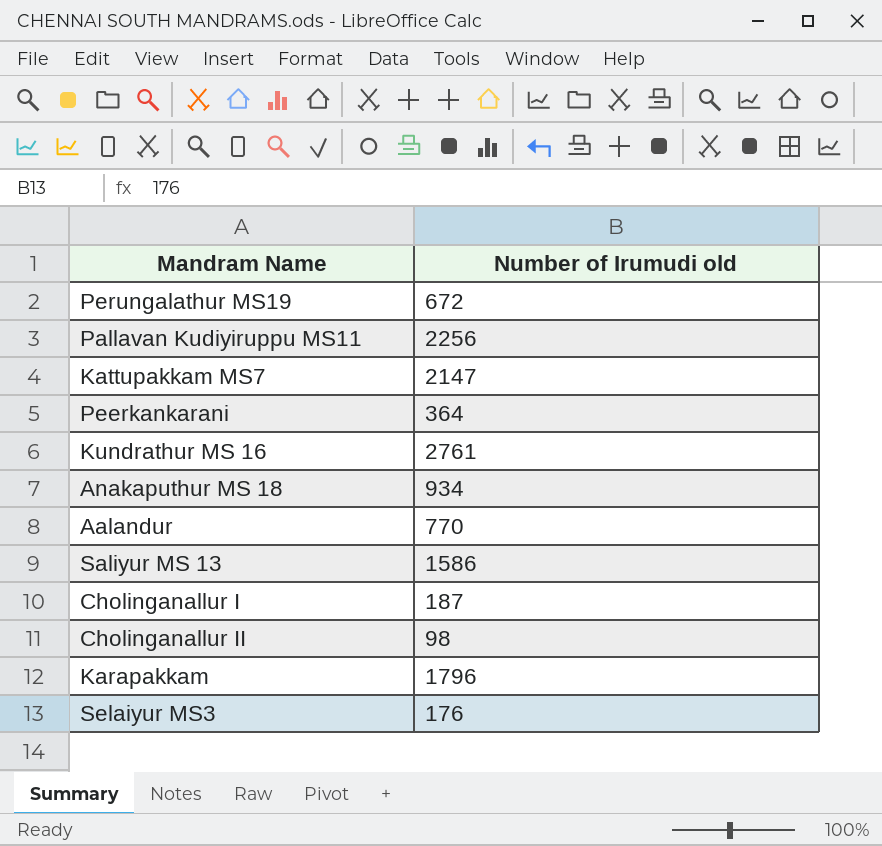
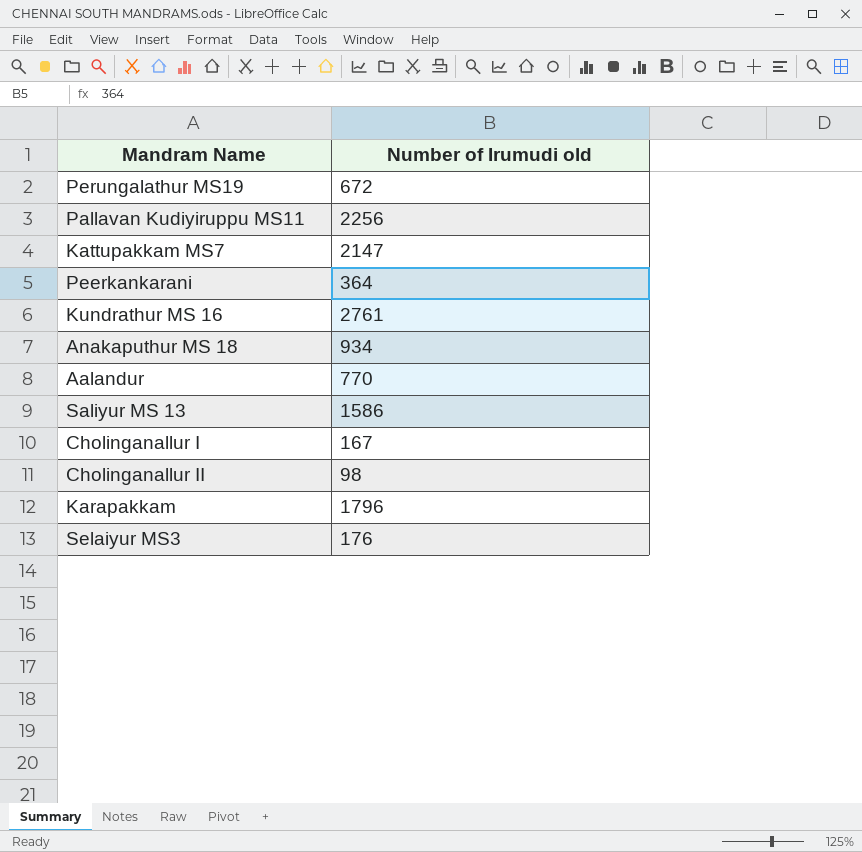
Cholinganallur I | Number of Irumudi old: 187 -> 167

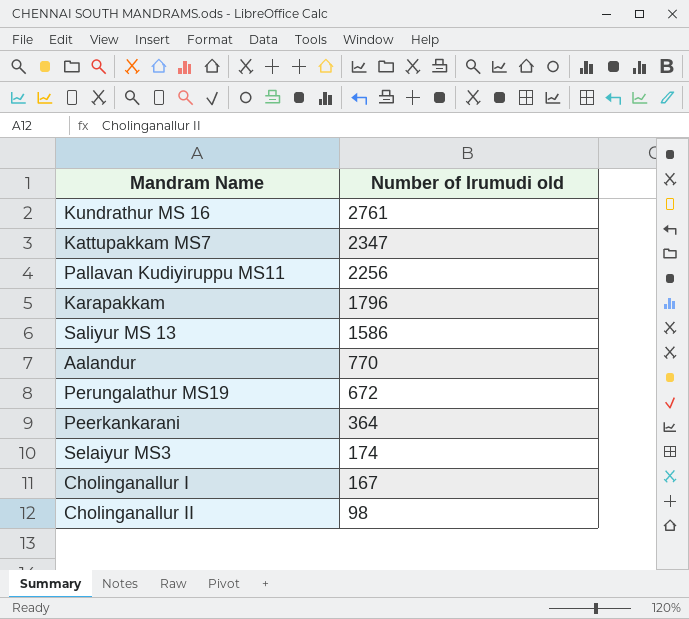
row order: none -> Number of Irumudi old descending
row Anakaputhur MS 18: 934 -> none
Kattupakkam MS7 | Number of Irumudi old: 2147 -> 2347
Selaiyur MS3 | Number of Irumudi old: 176 -> 174

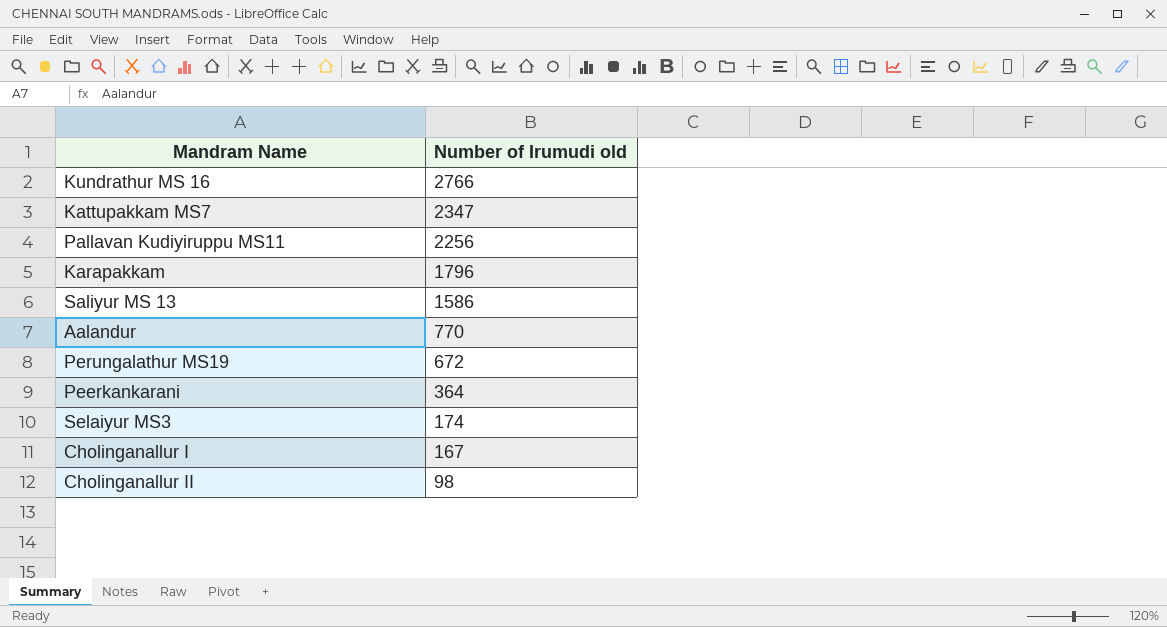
Kundrathur MS 16 | Number of Irumudi old: 2761 -> 2766

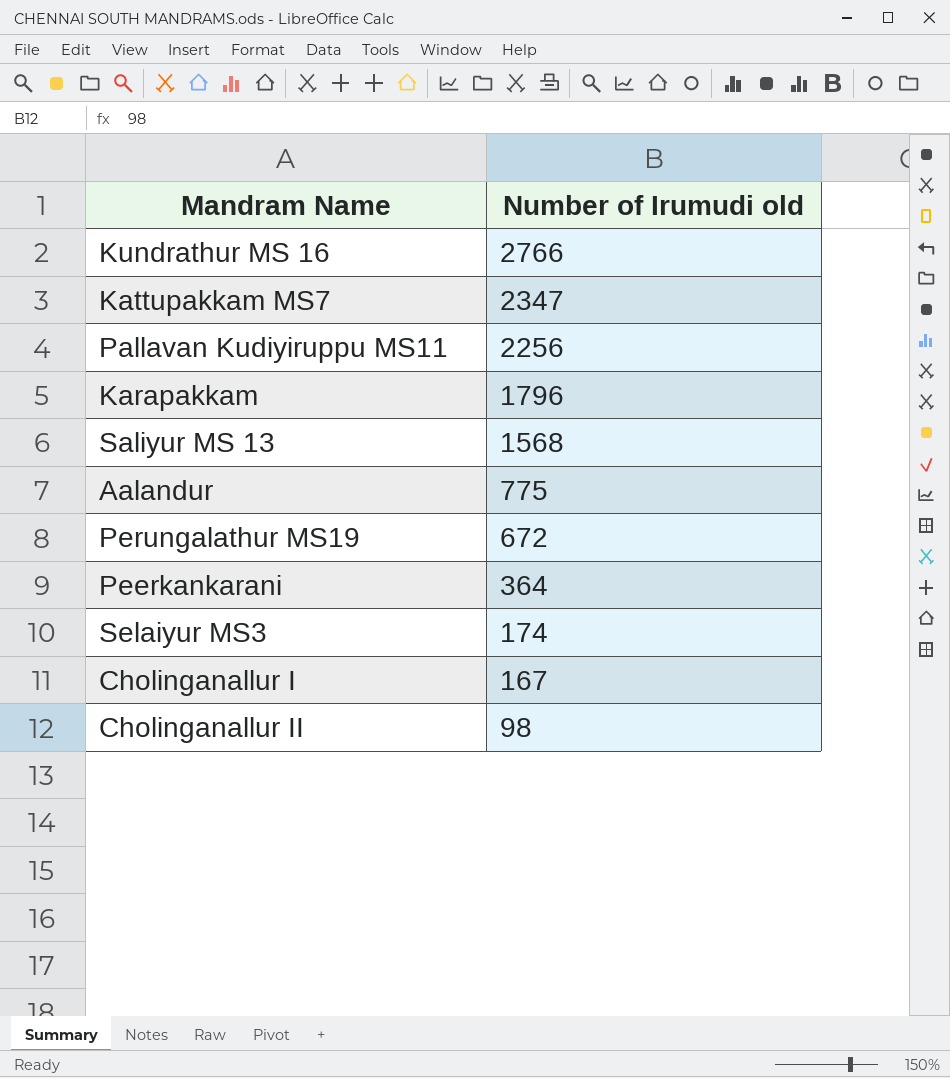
Saliyur MS 13 | Number of Irumudi old: 1586 -> 1568
Aalandur | Number of Irumudi old: 770 -> 775

